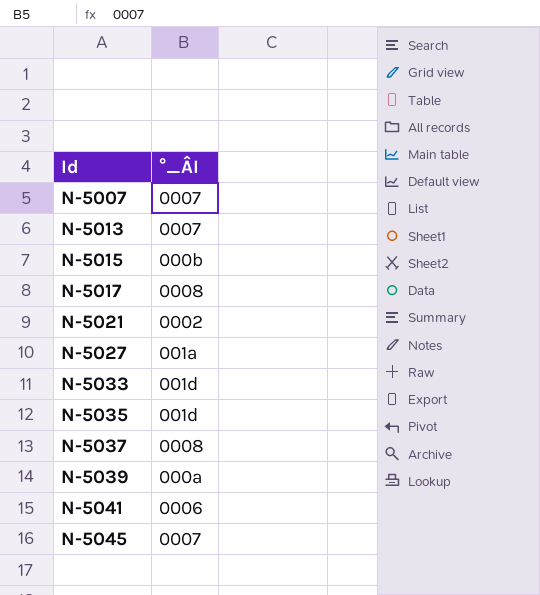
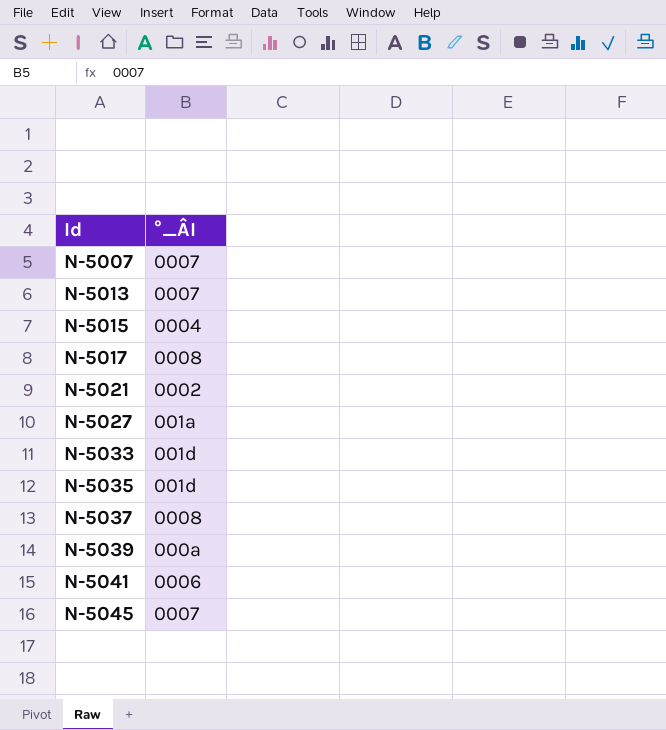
N-5015 | °_ÂI: 000b -> 0004

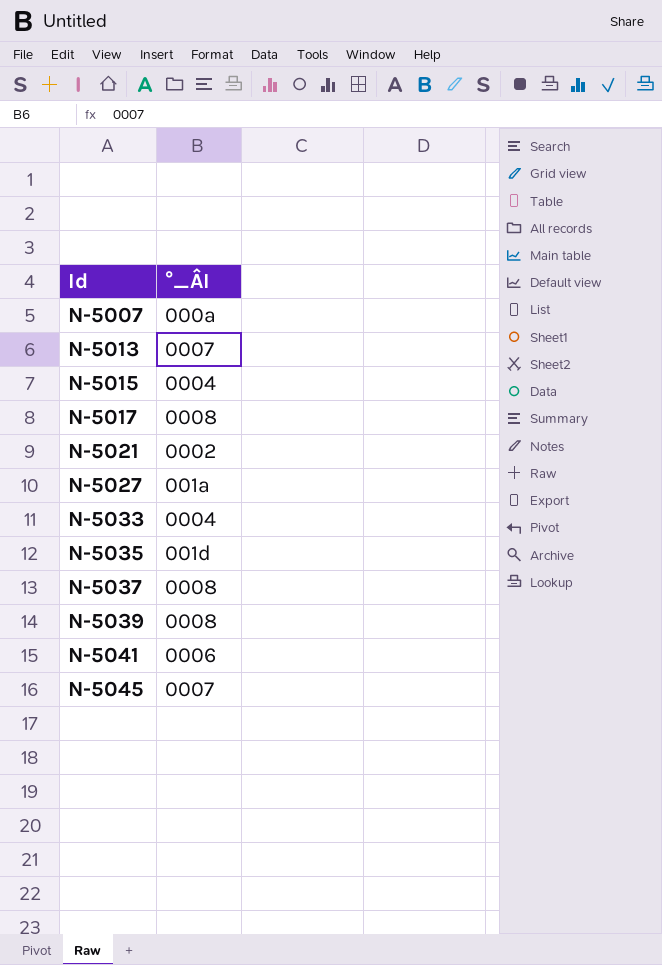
N-5007 | °_ÂI: 0007 -> 000a
N-5033 | °_ÂI: 001d -> 0004
N-5039 | °_ÂI: 000a -> 0008

